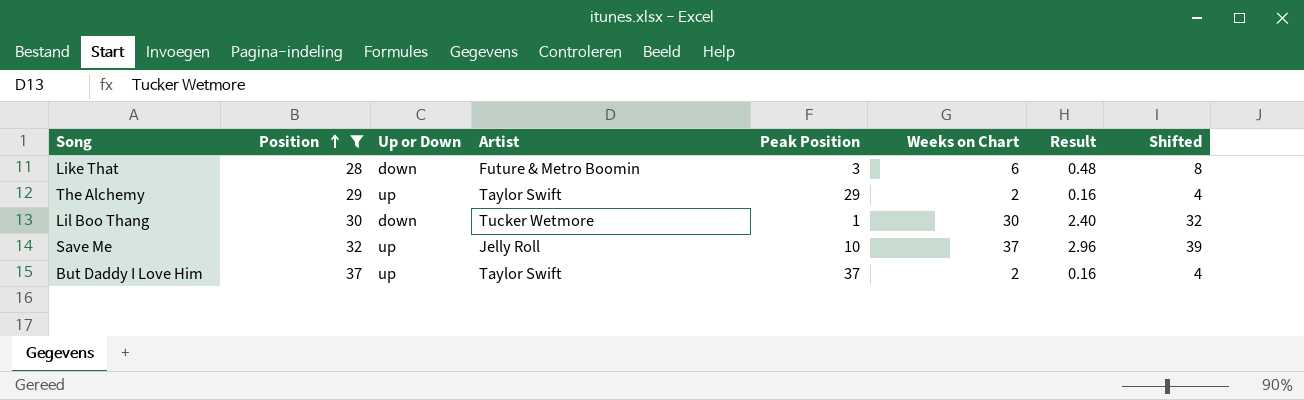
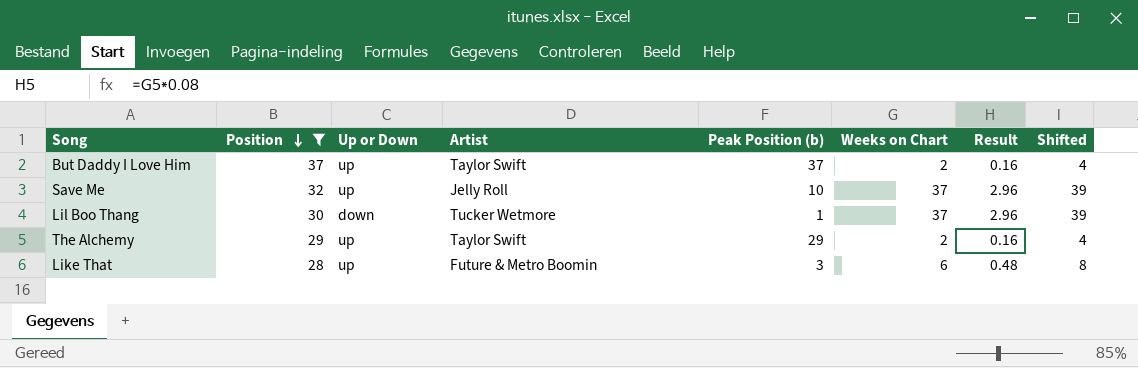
row order: Position ascending -> Position descending
column name: Peak Position -> Peak Position (b)
Lil Boo Thang | Weeks on Chart: 30 -> 37
Lil Boo Thang | Result: 2.40 -> 2.96
Lil Boo Thang | Shifted: 32 -> 39
Like That | Up or Down: down -> up

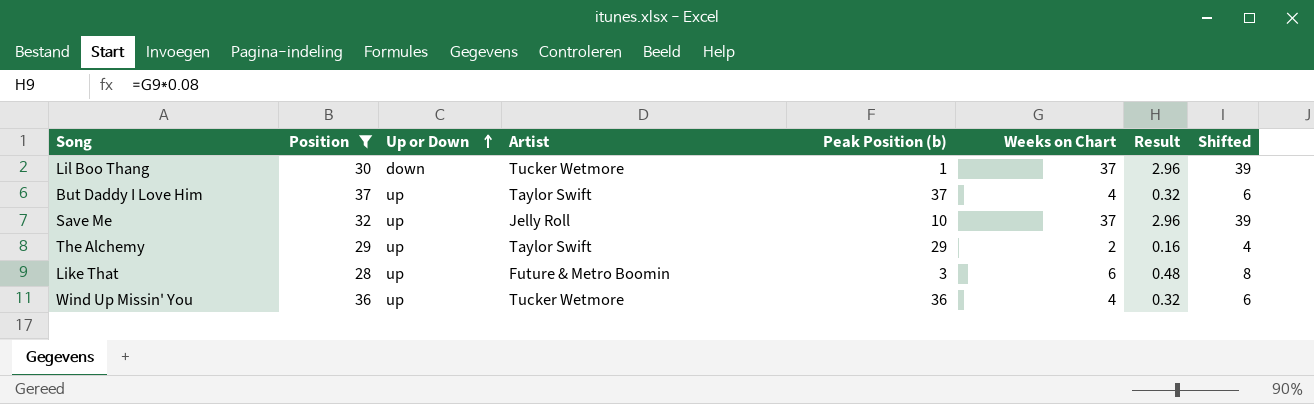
row order: Position descending -> Up or Down ascending
But Daddy I Love Him | Weeks on Chart: 2 -> 4
But Daddy I Love Him | Result: 0.16 -> 0.32
But Daddy I Love Him | Shifted: 4 -> 6
row Wind Up Missin' You: none -> 36 | up | Tucker Wetmore | 36 | 4 | 0.32 | 6

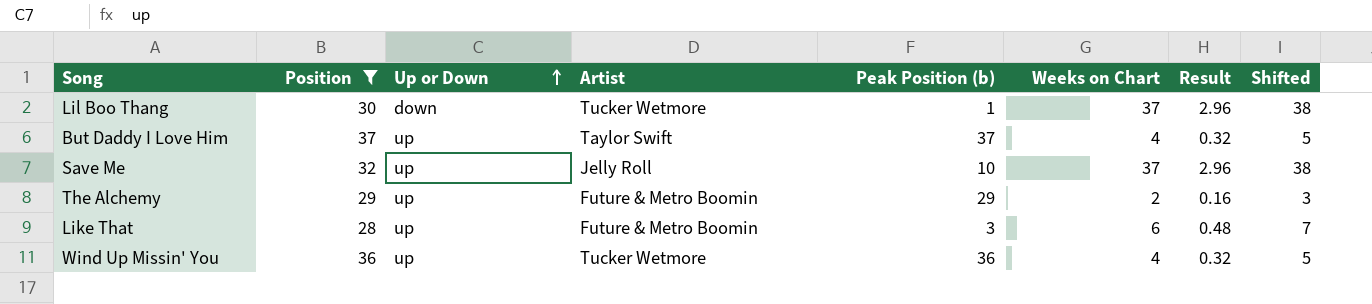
column Shifted | formula: [Weeks on Chart] + 2 -> [Weeks on Chart] + 1
The Alchemy | Artist: Taylor Swift -> Future & Metro Boomin

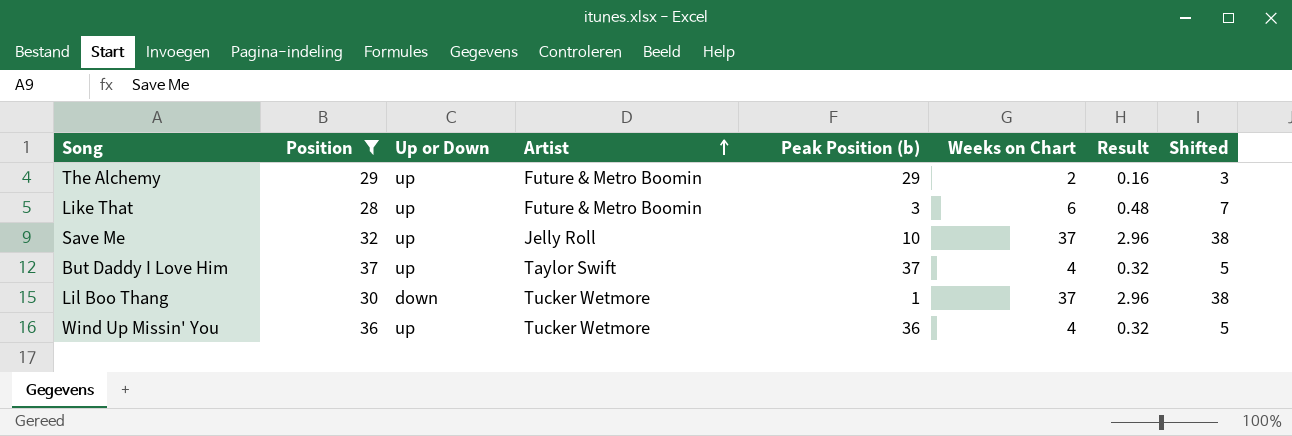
row order: Up or Down ascending -> Artist ascending

